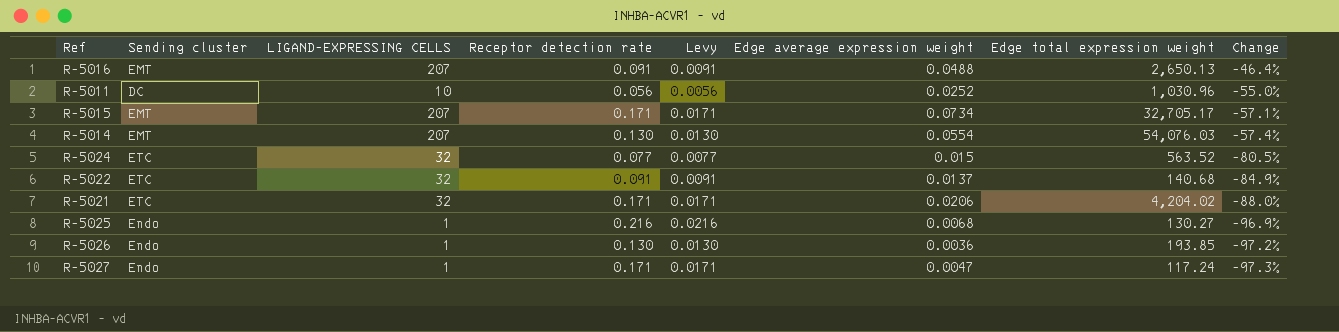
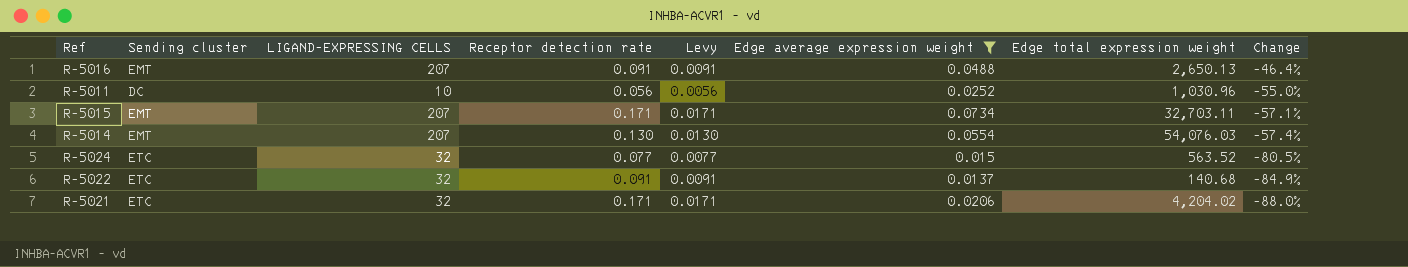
filter: none -> Edge average expression weight >= 0.0137
R-5015 | Edge total expression weight: 32,705.17 -> 32,703.11

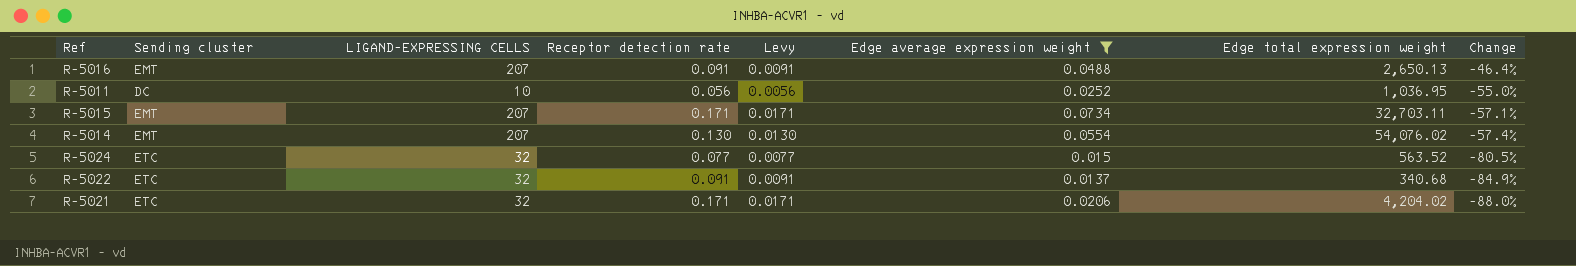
R-5011 | Edge total expression weight: 1,030.96 -> 1,036.95
R-5014 | Edge total expression weight: 54,076.03 -> 54,076.02
R-5022 | Edge total expression weight: 140.68 -> 340.68

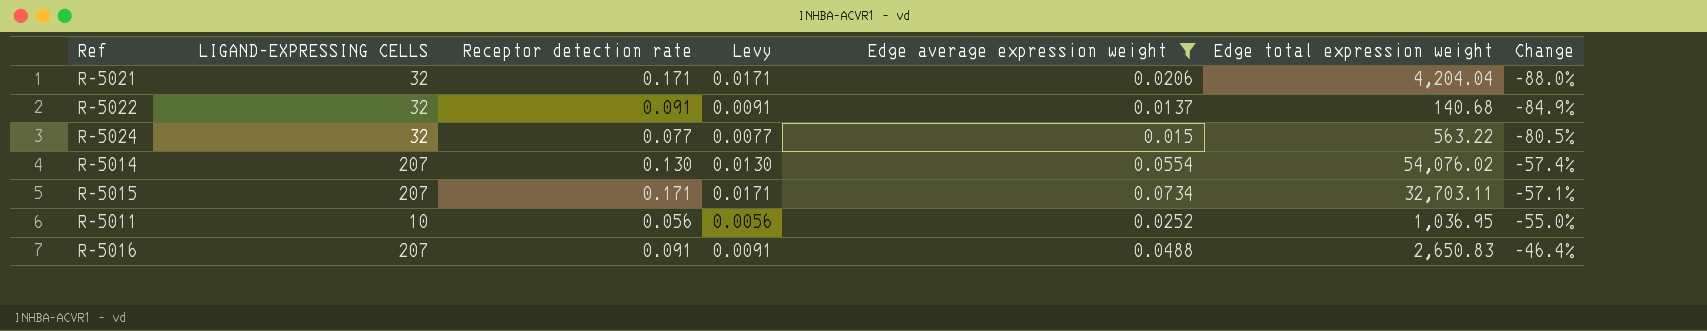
row order: Change descending -> Change ascending
column Sending cluster | position: 2 -> none
R-5021 | Edge total expression weight: 4,204.02 -> 4,204.04
R-5022 | Edge total expression weight: 340.68 -> 140.68
R-5024 | Edge total expression weight: 563.52 -> 563.22
R-5016 | Edge total expression weight: 2,650.13 -> 2,650.83

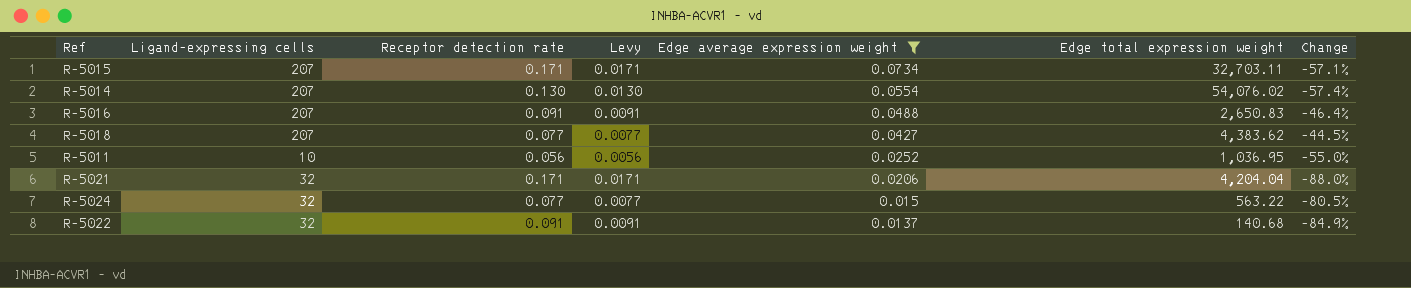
row order: Change ascending -> Edge average expression weight descending
column name: LIGAND-EXPRESSING CELLS -> Ligand-expressing cells
row R-5018: none -> 207 | 0.077 | 0.0077 | 0.0427 | 4,383.62 | -44.5%

